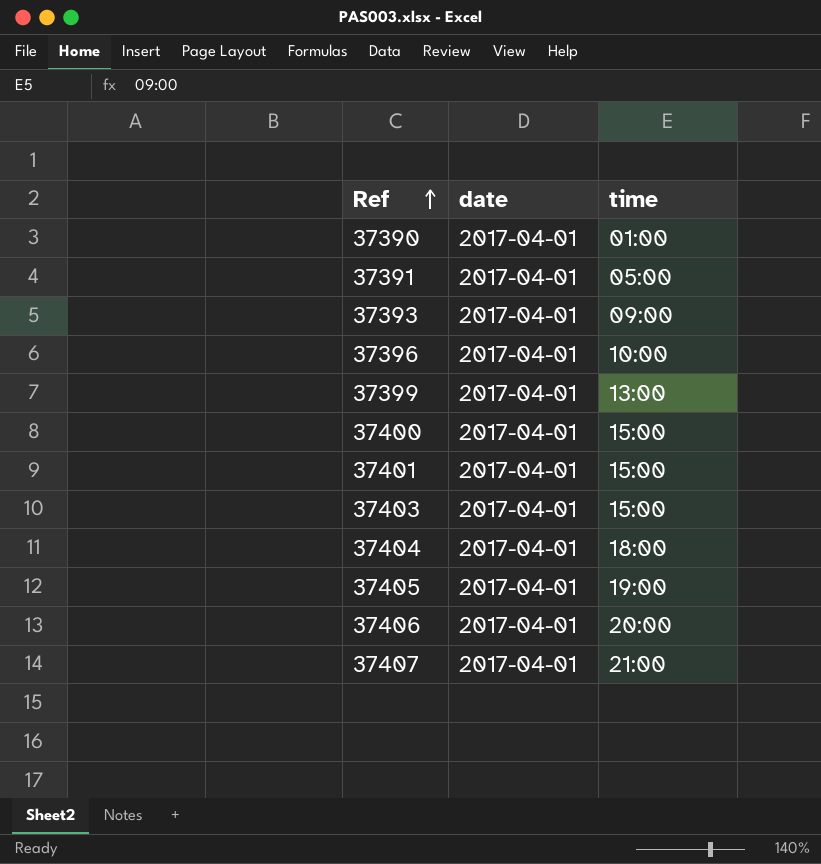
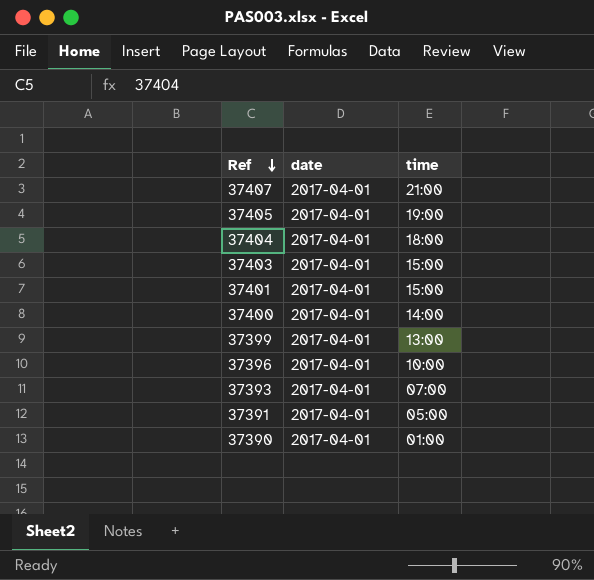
row order: Ref ascending -> Ref descending
row 37406: 2017-04-01 | 20:00 -> none
37400 | time: 15:00 -> 14:00
37393 | time: 09:00 -> 07:00

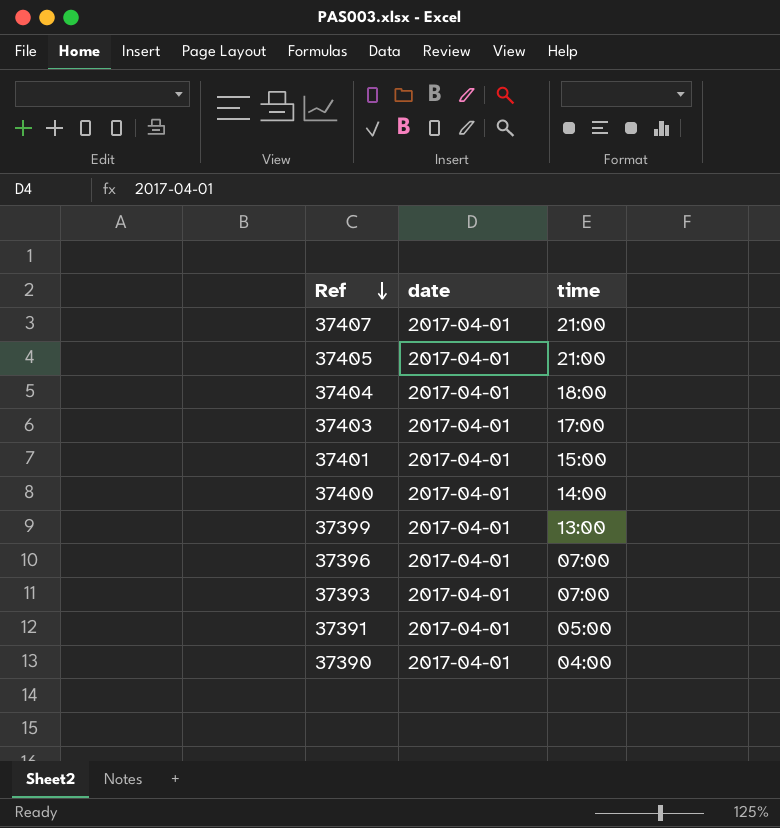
37405 | time: 19:00 -> 21:00
37403 | time: 15:00 -> 17:00
37396 | time: 10:00 -> 07:00
37390 | time: 01:00 -> 04:00

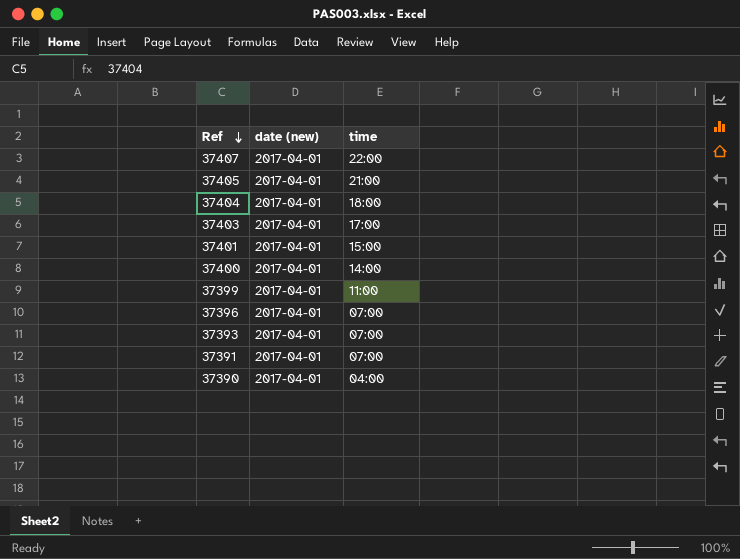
column name: date -> date (new)
37407 | time: 21:00 -> 22:00
37399 | time: 13:00 -> 11:00
37391 | time: 05:00 -> 07:00

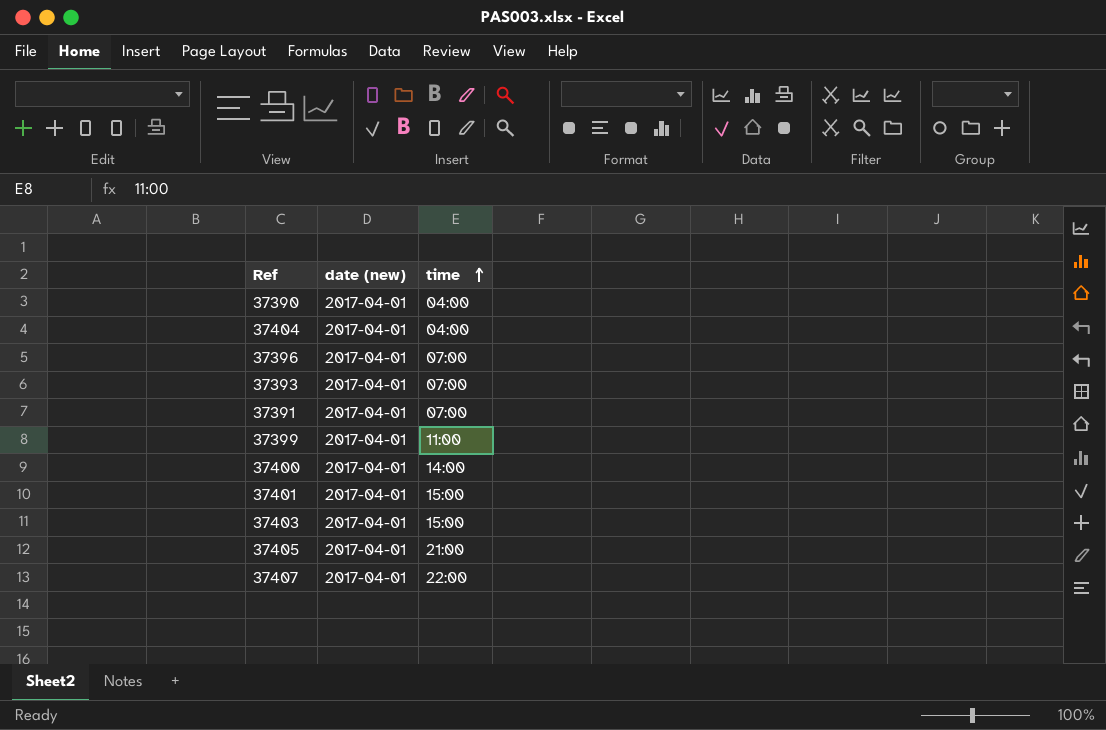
row order: Ref descending -> time ascending
37404 | time: 18:00 -> 04:00
37403 | time: 17:00 -> 15:00

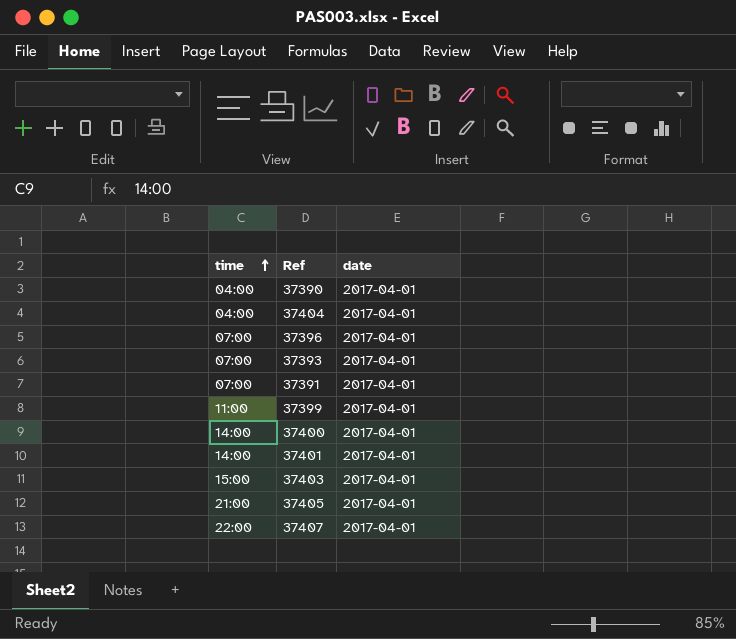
column time | position: 3 -> 1
column name: date (new) -> date
37401 | time: 15:00 -> 14:00

